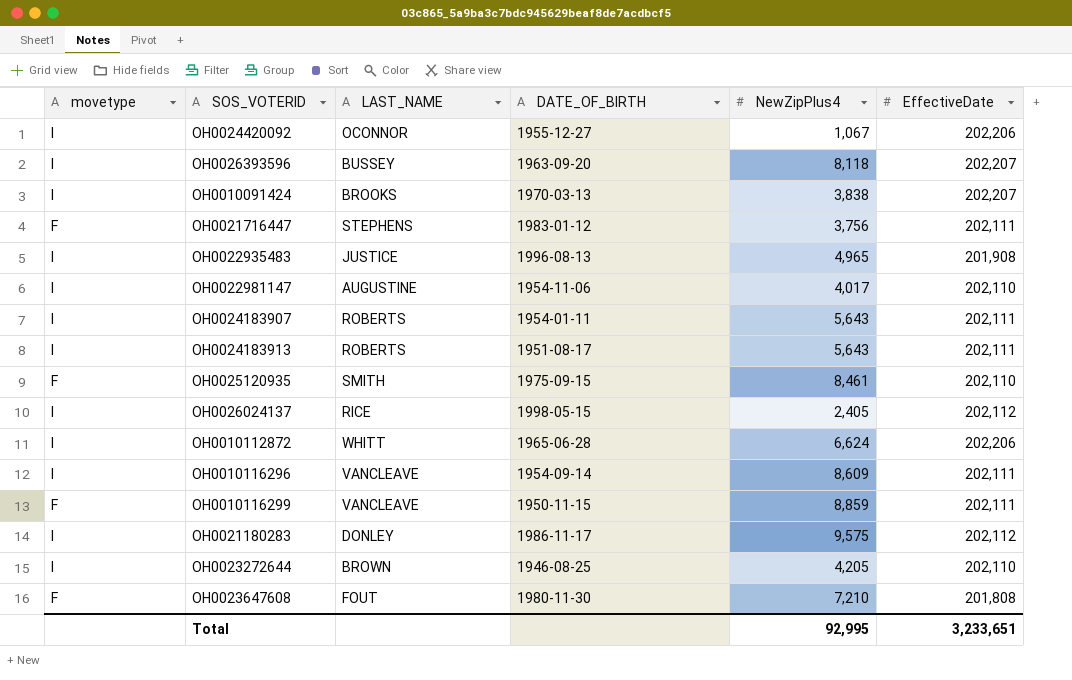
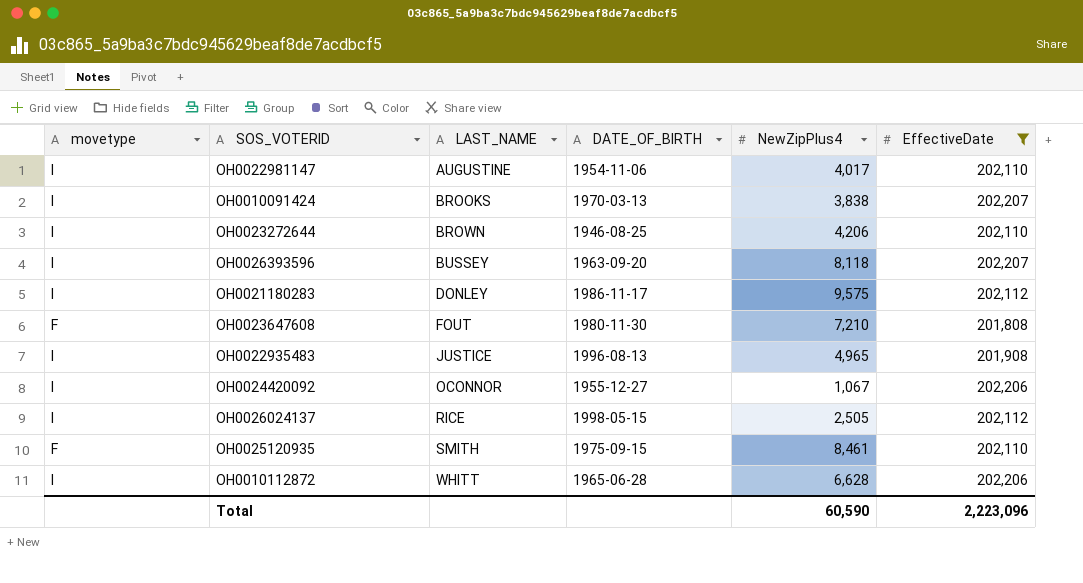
filter: none -> EffectiveDate != 202,111
row order: none -> LAST_NAME ascending
OH0023272644 | NewZipPlus4: 4,205 -> 4,206
OH0026024137 | NewZipPlus4: 2,405 -> 2,505
OH0010112872 | NewZipPlus4: 6,624 -> 6,628
Total | NewZipPlus4: 92,995 -> 60,590
Total | EffectiveDate: 3,233,651 -> 2,223,096

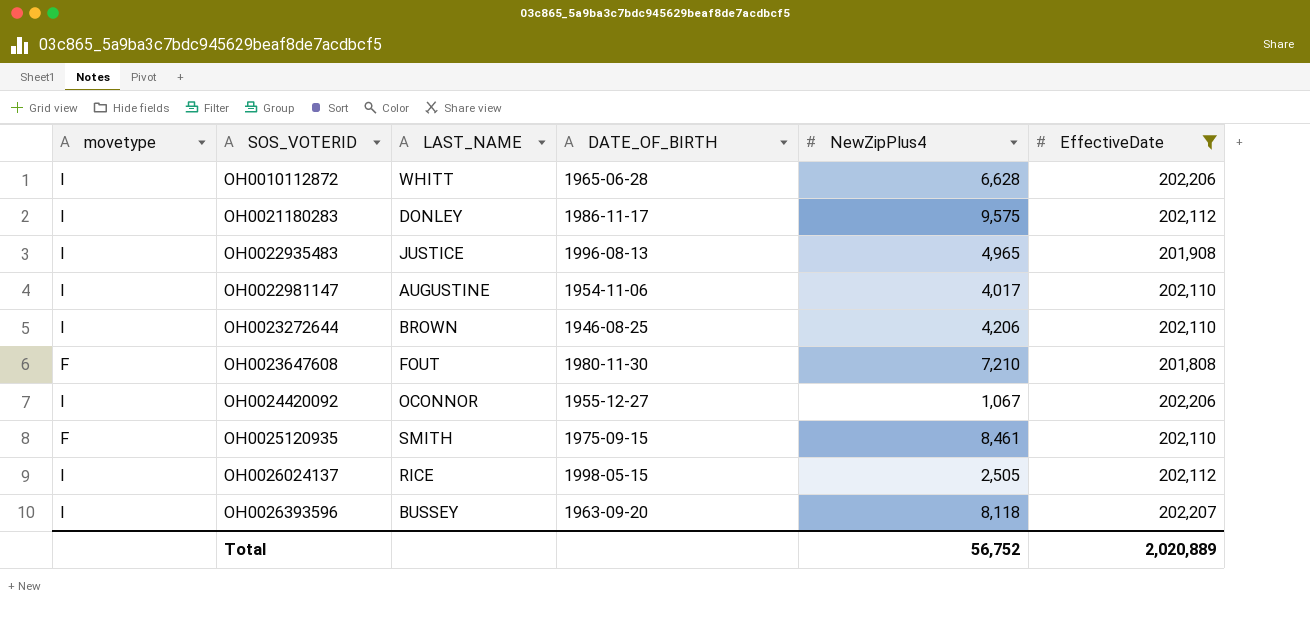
row order: LAST_NAME ascending -> SOS_VOTERID ascending
row OH0010091424: I | BROOKS | 1970-03-13 | 3,838 | 202,207 -> none
Total | NewZipPlus4: 60,590 -> 56,752
Total | EffectiveDate: 2,223,096 -> 2,020,889

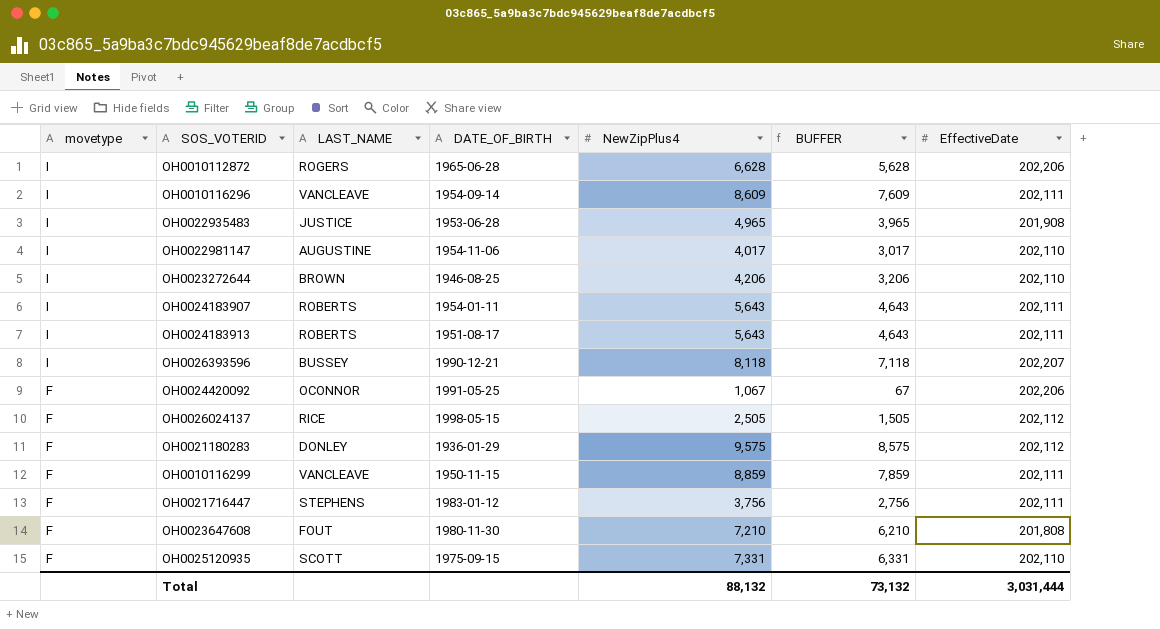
filter: EffectiveDate != 202,111 -> none
row order: SOS_VOTERID ascending -> movetype descending
column BUFFER | formula: none -> [NewZipPlus4] - 1000
OH0010112872 | LAST_NAME: WHITT -> ROGERS
OH0022935483 | DATE_OF_BIRTH: 1996-08-13 -> 1953-06-28
OH0026393596 | DATE_OF_BIRTH: 1963-09-20 -> 1990-12-21
OH0024420092 | movetype: I -> F
OH0024420092 | DATE_OF_BIRTH: 1955-12-27 -> 1991-05-25
OH0026024137 | movetype: I -> F
OH0021180283 | movetype: I -> F
OH0021180283 | DATE_OF_BIRTH: 1986-11-17 -> 1936-01-29
OH0025120935 | LAST_NAME: SMITH -> SCOTT
OH0025120935 | NewZipPlus4: 8,461 -> 7,331
Total | NewZipPlus4: 56,752 -> 88,132
Total | EffectiveDate: 2,020,889 -> 3,031,444

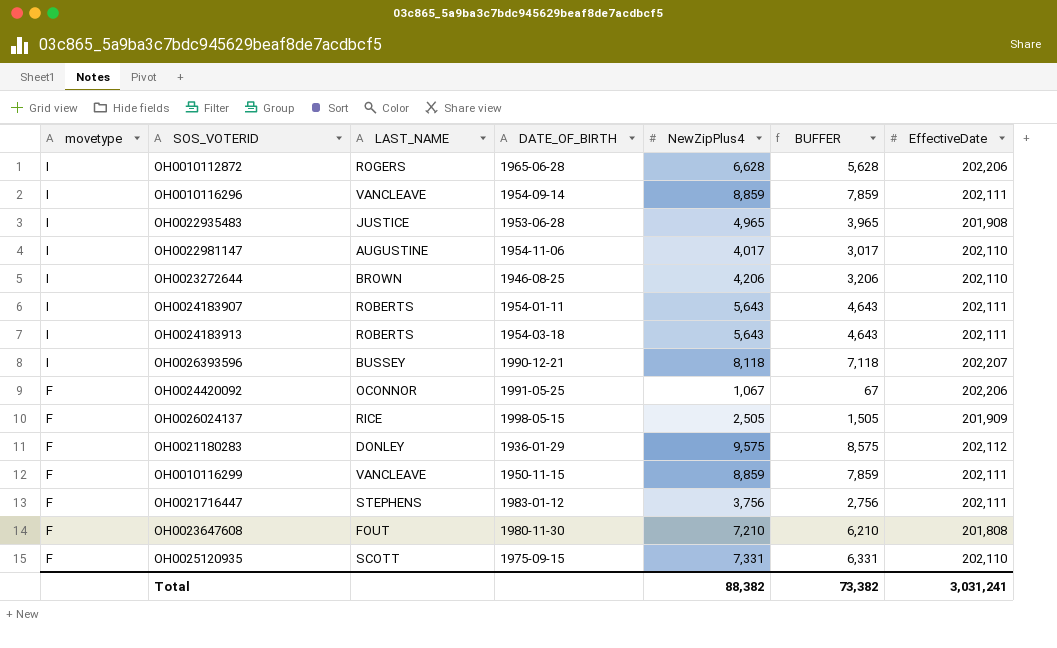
OH0010116296 | NewZipPlus4: 8,609 -> 8,859
OH0010116296 | BUFFER: 7,609 -> 7,859
OH0024183913 | DATE_OF_BIRTH: 1951-08-17 -> 1954-03-18
OH0026024137 | EffectiveDate: 202,112 -> 201,909
Total | NewZipPlus4: 88,132 -> 88,382
Total | BUFFER: 73,132 -> 73,382
Total | EffectiveDate: 3,031,444 -> 3,031,241

